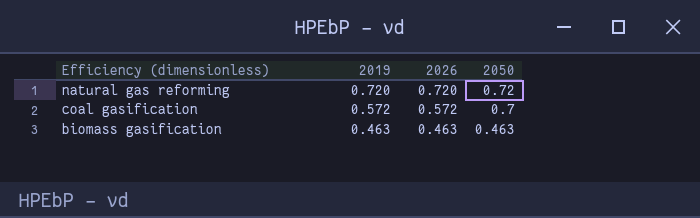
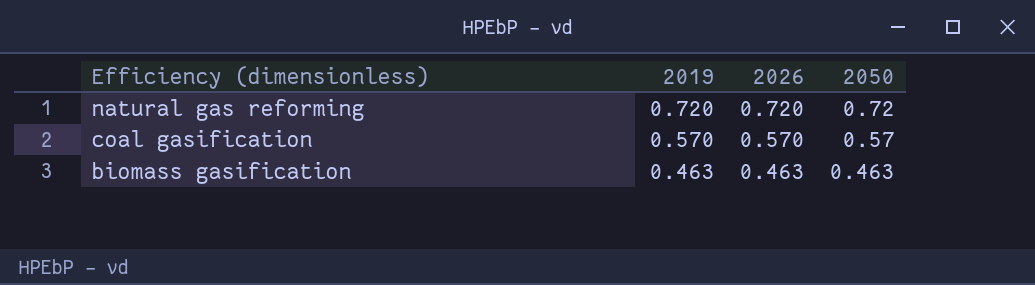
coal gasification | 2019: 0.572 -> 0.570
coal gasification | 2026: 0.572 -> 0.570
coal gasification | 2050: 0.7 -> 0.57

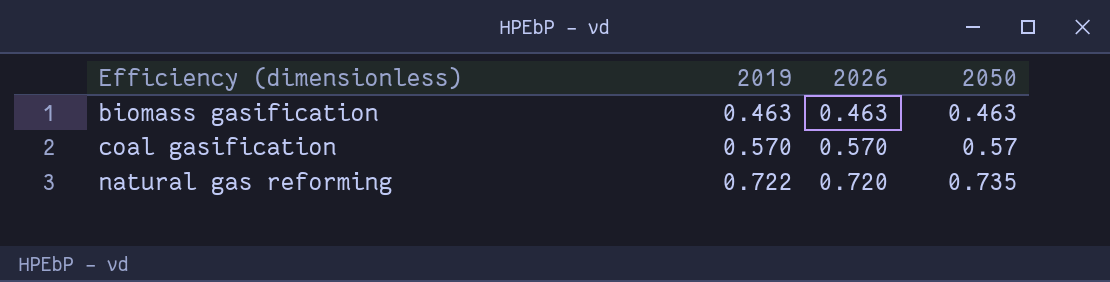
row order: Efficiency (dimensionless) descending -> Efficiency (dimensionless) ascending
natural gas reforming | 2019: 0.720 -> 0.722
natural gas reforming | 2050: 0.72 -> 0.735

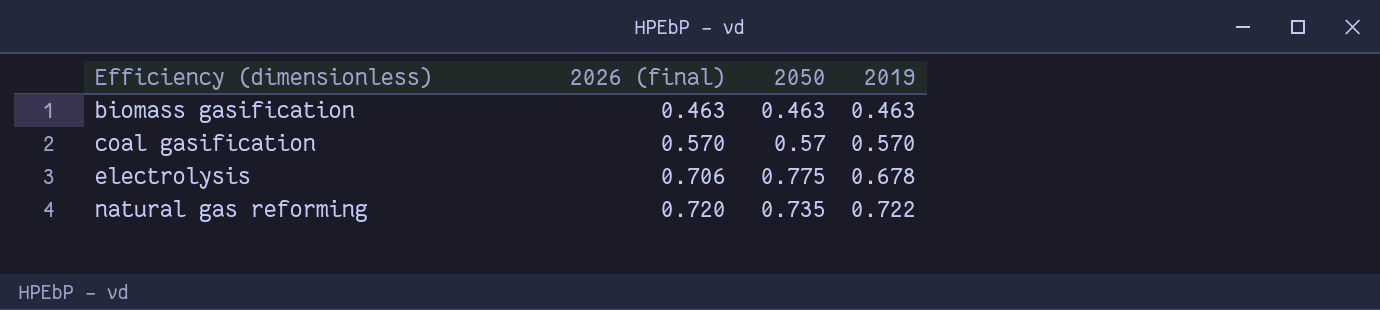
column name: 2026 -> 2026 (final)
column 2019 | position: 2 -> 4
row electrolysis: none -> 0.706 | 0.775 | 0.678

